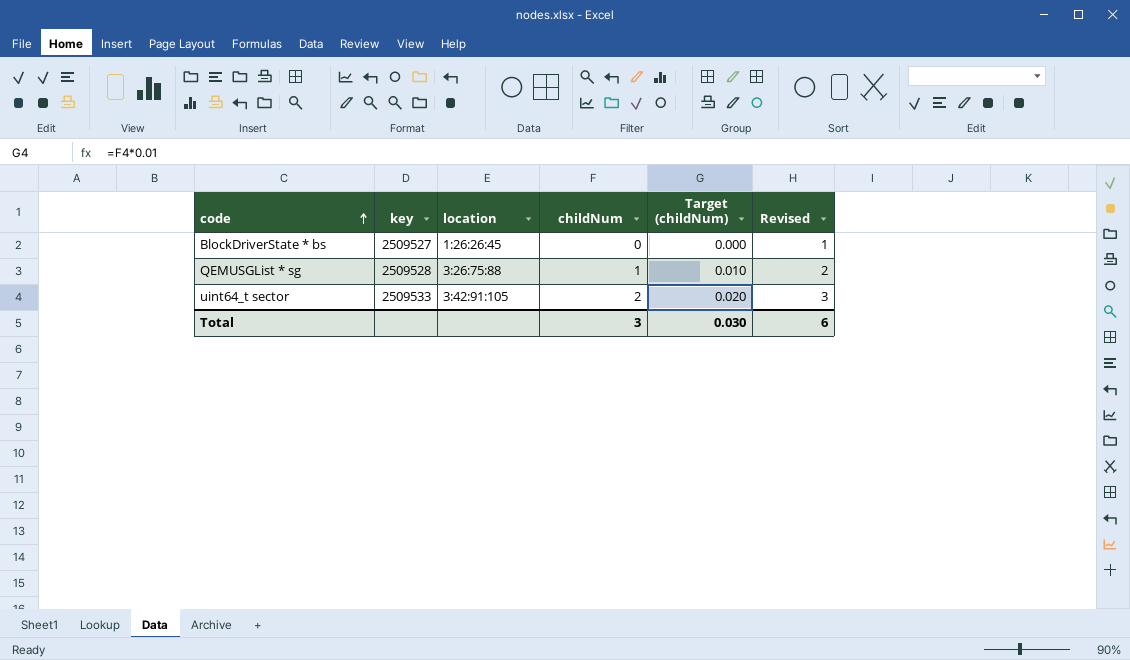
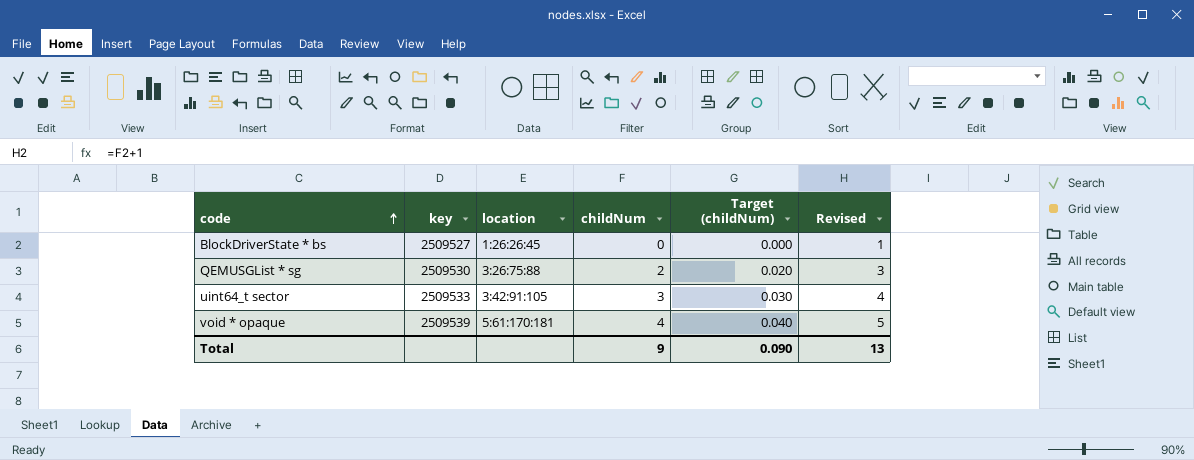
QEMUSGList * sg | key: 2509528 -> 2509530
QEMUSGList * sg | childNum: 1 -> 2
QEMUSGList * sg | Target (childNum): 0.010 -> 0.020
QEMUSGList * sg | Revised: 2 -> 3
uint64_t sector | childNum: 2 -> 3
uint64_t sector | Target (childNum): 0.020 -> 0.030
uint64_t sector | Revised: 3 -> 4
row void * opaque: none -> 2509539 | 5:61:170:181 | 4 | 0.040 | 5
Total | childNum: 3 -> 9
Total | Target (childNum): 0.030 -> 0.090
Total | Revised: 6 -> 13

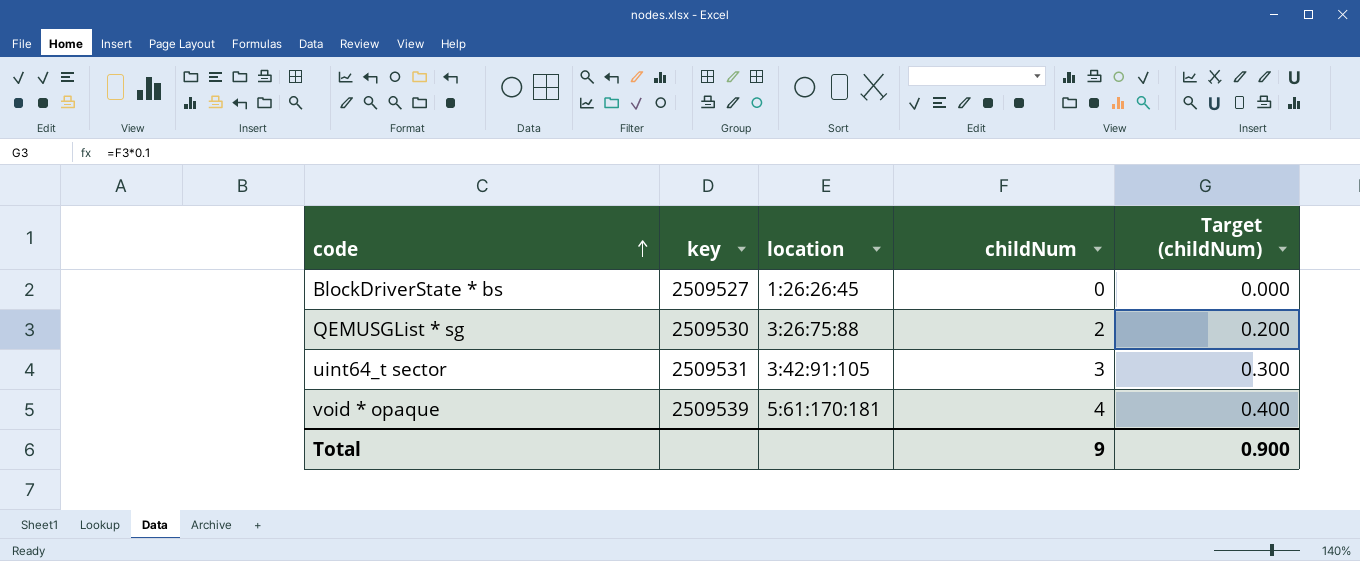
column Revised | formula: [childNum] + 1 -> none
column Target (childNum) | formula: [childNum] * 0.01 -> [childNum] * 0.1
uint64_t sector | key: 2509533 -> 2509531
Total | Target (childNum): 0.090 -> 0.900

